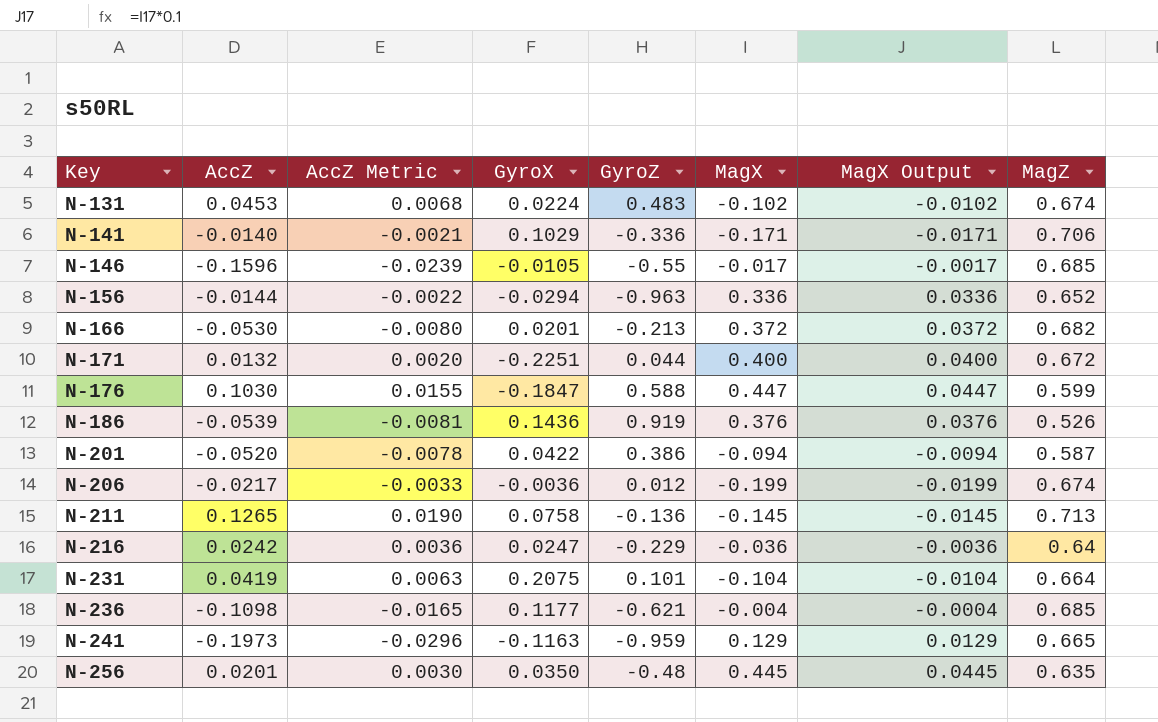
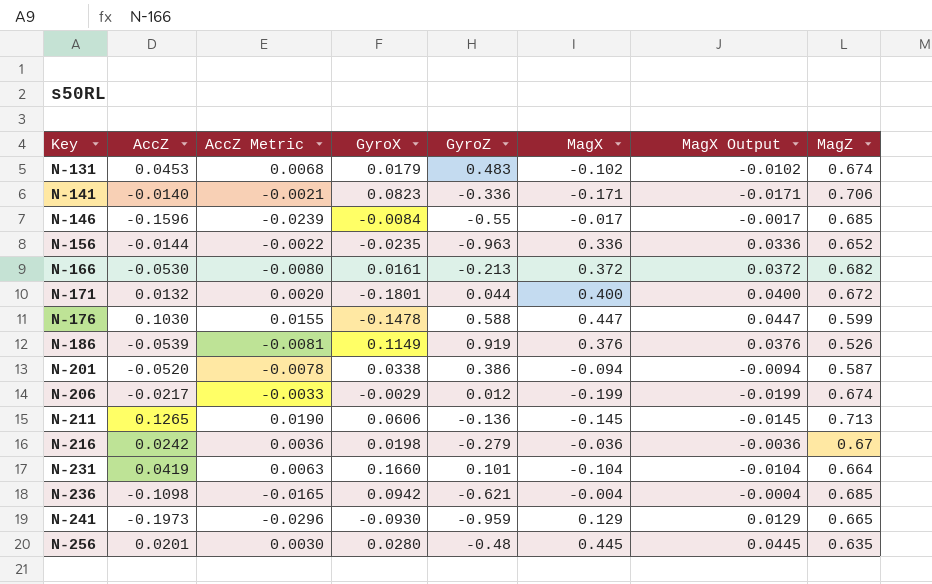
N-131 | GyroX: 0.0224 -> 0.0179
N-141 | GyroX: 0.1029 -> 0.0823
N-146 | GyroX: -0.0105 -> -0.0084
N-156 | GyroX: -0.0294 -> -0.0235
N-166 | GyroX: 0.0201 -> 0.0161
N-171 | GyroX: -0.2251 -> -0.1801
N-176 | GyroX: -0.1847 -> -0.1478
N-186 | GyroX: 0.1436 -> 0.1149
N-201 | GyroX: 0.0422 -> 0.0338
N-206 | GyroX: -0.0036 -> -0.0029
N-211 | GyroX: 0.0758 -> 0.0606
N-216 | GyroX: 0.0247 -> 0.0198
N-216 | GyroZ: -0.229 -> -0.279
N-216 | MagZ: 0.64 -> 0.67
N-231 | GyroX: 0.2075 -> 0.1660
N-236 | GyroX: 0.1177 -> 0.0942
N-241 | GyroX: -0.1163 -> -0.0930
N-256 | GyroX: 0.0350 -> 0.0280

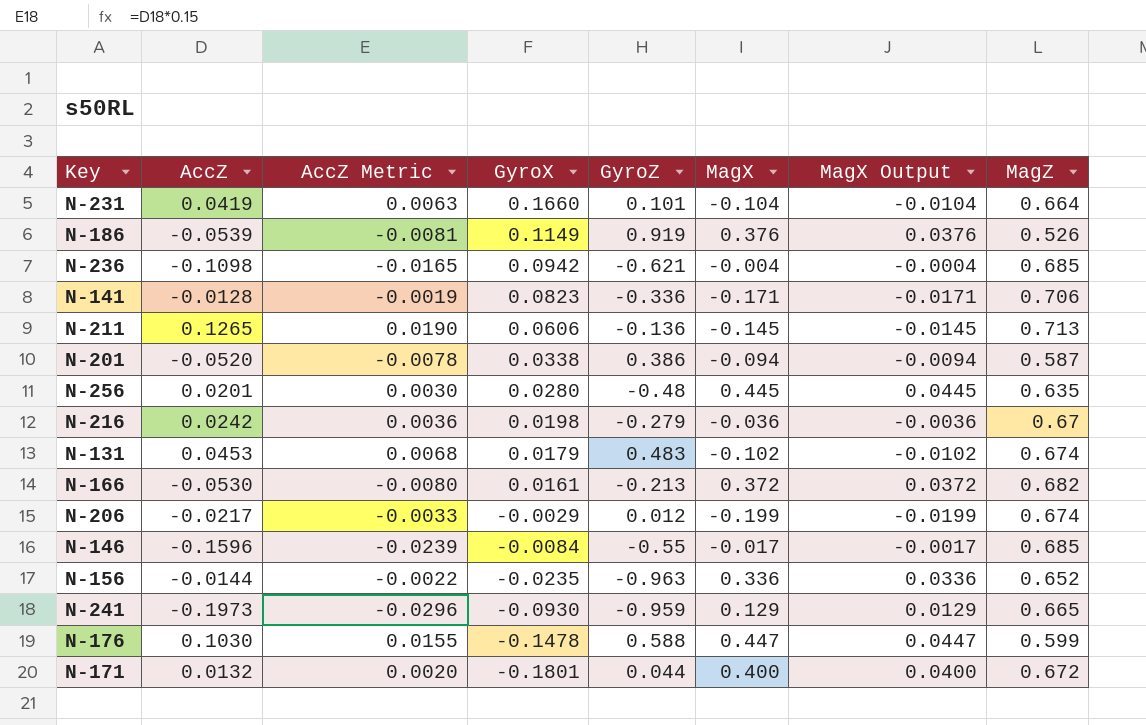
row order: Key ascending -> GyroX descending
N-141 | AccZ: -0.0140 -> -0.0128
N-141 | AccZ Metric: -0.0021 -> -0.0019

